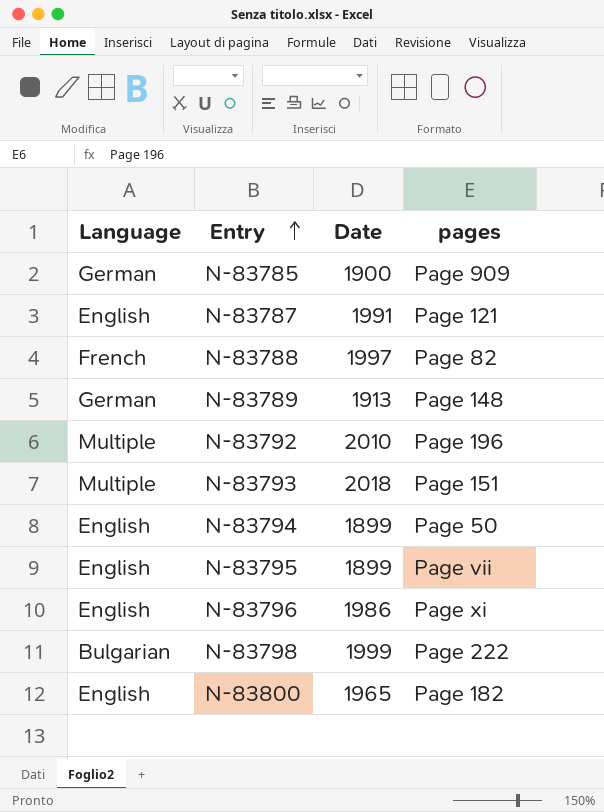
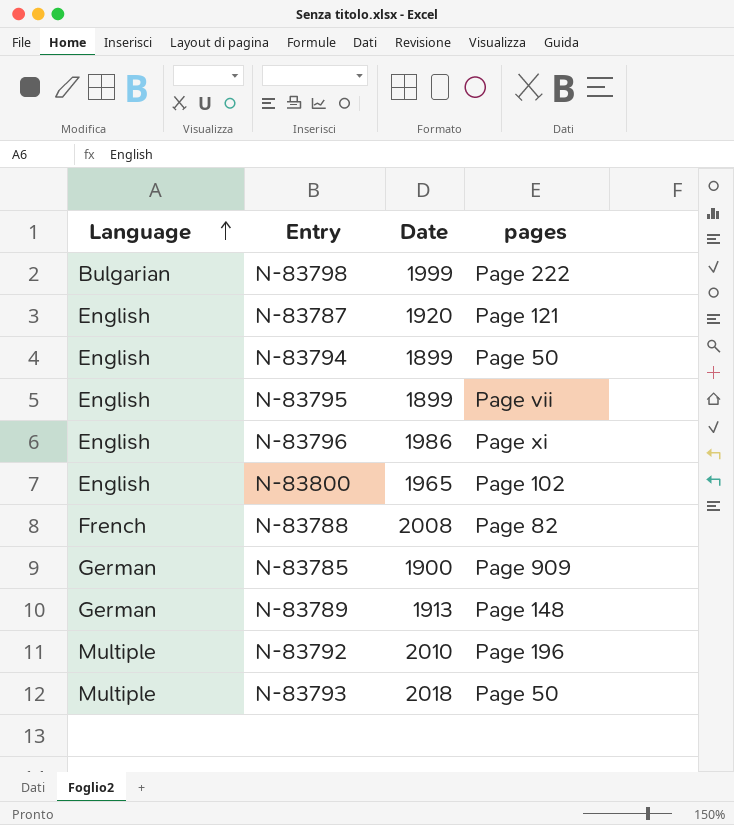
row order: Entry ascending -> Language ascending
N-83787 | Date: 1991 -> 1920
N-83800 | pages: Page 182 -> Page 102
N-83788 | Date: 1997 -> 2008
N-83793 | pages: Page 151 -> Page 50

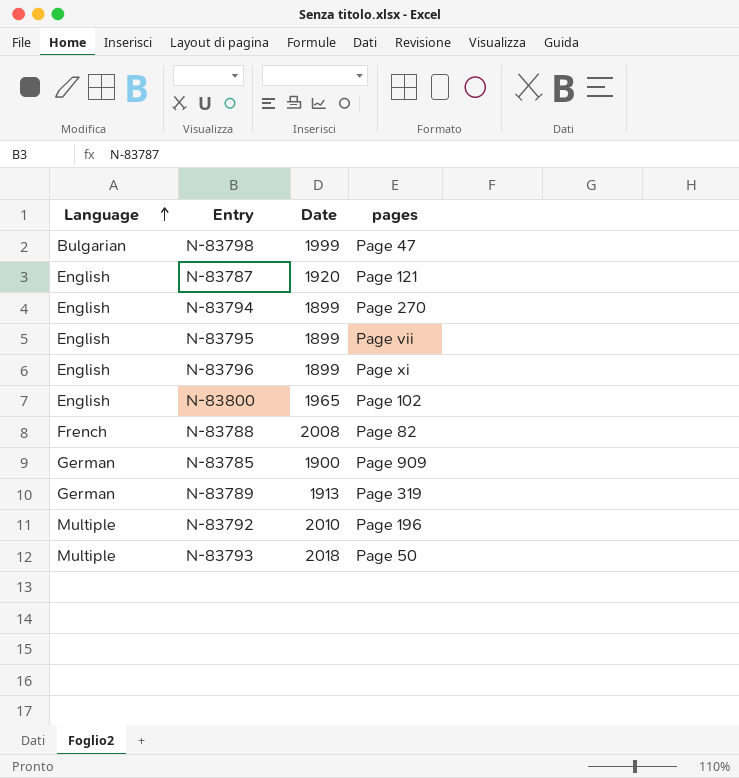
N-83798 | pages: Page 222 -> Page 47
N-83794 | pages: Page 50 -> Page 270
N-83796 | Date: 1986 -> 1899
N-83789 | pages: Page 148 -> Page 319

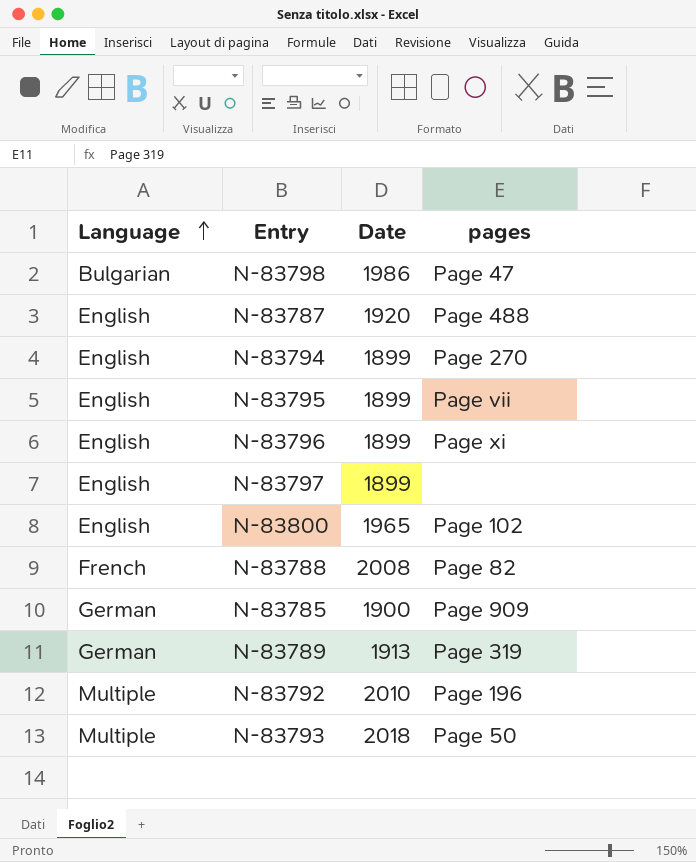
N-83798 | Date: 1999 -> 1986
N-83787 | pages: Page 121 -> Page 488
row N-83797: none -> English | 1899 | none

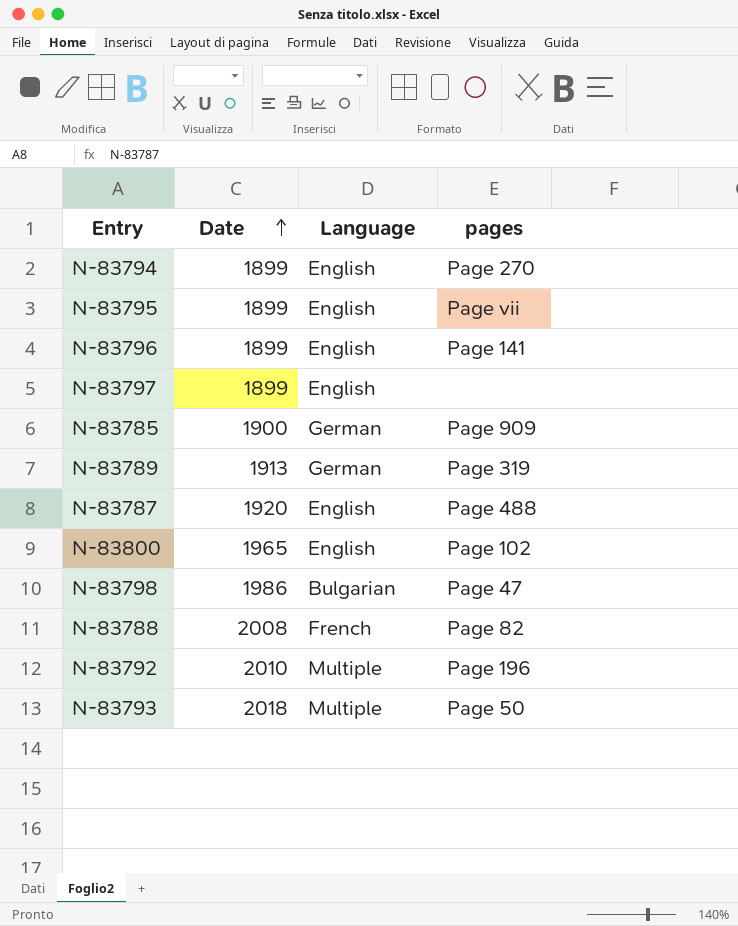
row order: Language ascending -> Date ascending
column Language | position: 1 -> 3
N-83796 | pages: Page xi -> Page 141

